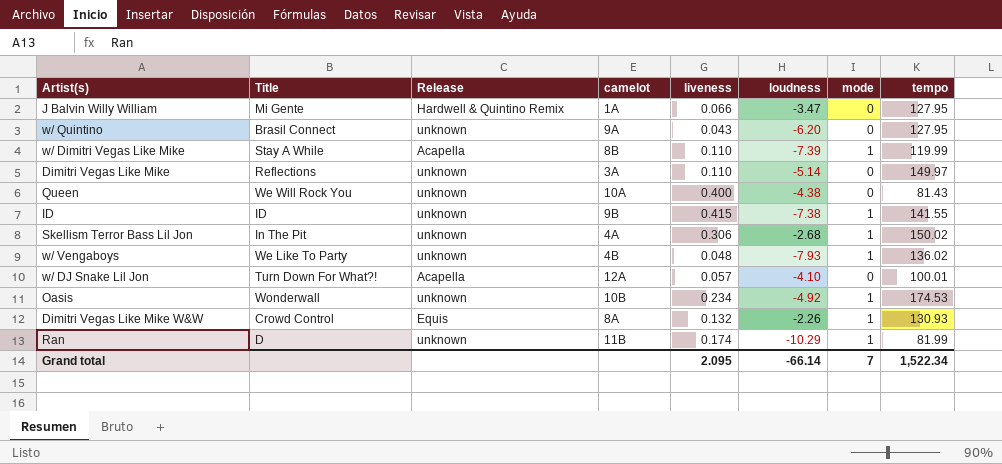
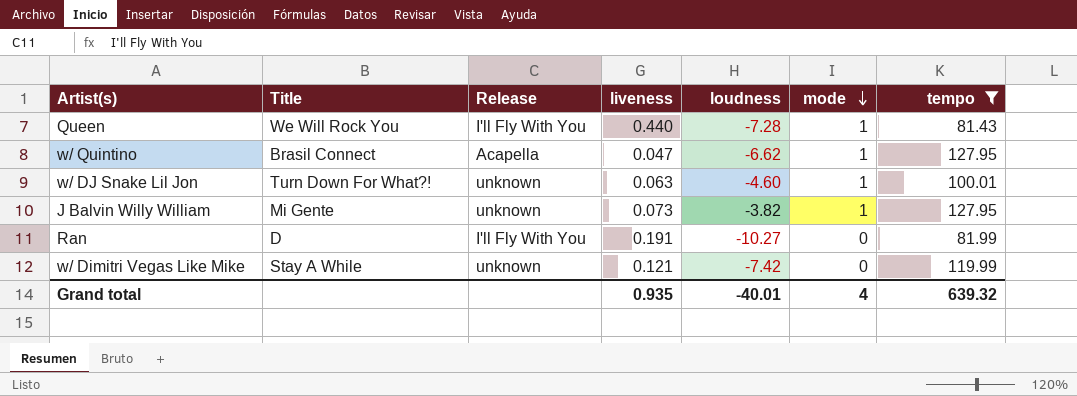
filter: none -> tempo <= 127.95
row order: none -> mode descending
column camelot | position: 4 -> none
Queen | Release: unknown -> I'll Fly With You
Queen | liveness: 0.400 -> 0.440
Queen | loudness: -4.38 -> -7.28
Queen | mode: 0 -> 1
w/ Quintino | Release: unknown -> Acapella
w/ Quintino | liveness: 0.043 -> 0.047
w/ Quintino | loudness: -6.20 -> -6.62
w/ Quintino | mode: 0 -> 1
w/ DJ Snake Lil Jon | Release: Acapella -> unknown
w/ DJ Snake Lil Jon | liveness: 0.057 -> 0.063
w/ DJ Snake Lil Jon | loudness: -4.10 -> -4.60
w/ DJ Snake Lil Jon | mode: 0 -> 1
J Balvin Willy William | Release: Hardwell & Quintino Remix -> unknown
J Balvin Willy William | liveness: 0.066 -> 0.073
J Balvin Willy William | loudness: -3.47 -> -3.82
J Balvin Willy William | mode: 0 -> 1
Ran | Release: unknown -> I'll Fly With You
Ran | liveness: 0.174 -> 0.191
Ran | loudness: -10.29 -> -10.27
Ran | mode: 1 -> 0
w/ Dimitri Vegas Like Mike | Release: Acapella -> unknown
w/ Dimitri Vegas Like Mike | liveness: 0.110 -> 0.121
w/ Dimitri Vegas Like Mike | loudness: -7.39 -> -7.42
w/ Dimitri Vegas Like Mike | mode: 1 -> 0
Grand total | liveness: 2.095 -> 0.935
Grand total | loudness: -66.14 -> -40.01
Grand total | mode: 7 -> 4
Grand total | tempo: 1,522.34 -> 639.32

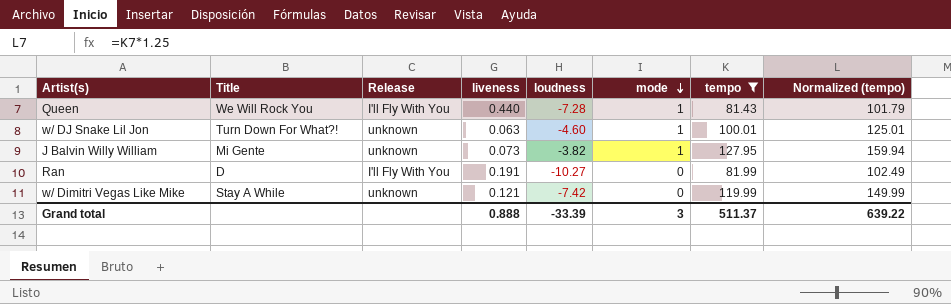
column Normalized (tempo) | formula: none -> [tempo] * 1.25
row w/ Quintino: Brasil Connect | Acapella | 0.047 | -6.62 | 1 | 127.95 -> none
Grand total | liveness: 0.935 -> 0.888
Grand total | loudness: -40.01 -> -33.39
Grand total | mode: 4 -> 3
Grand total | tempo: 639.32 -> 511.37

